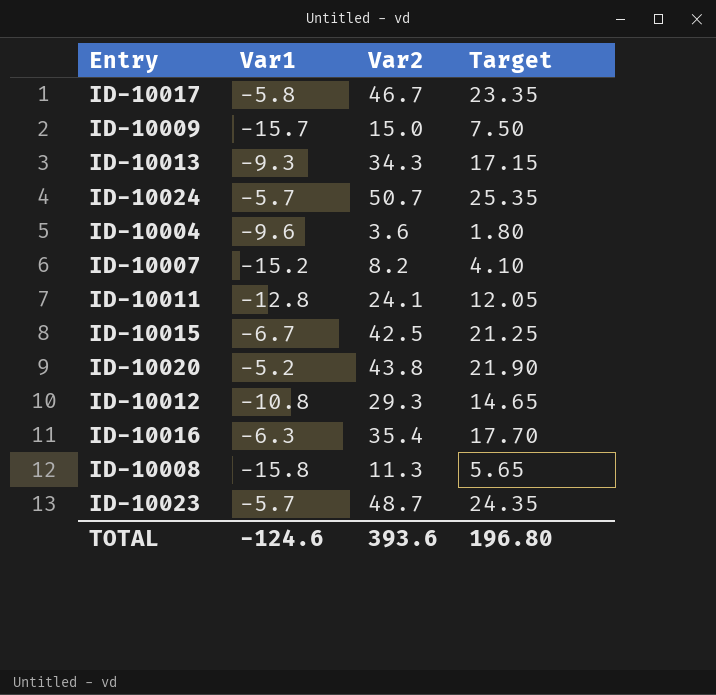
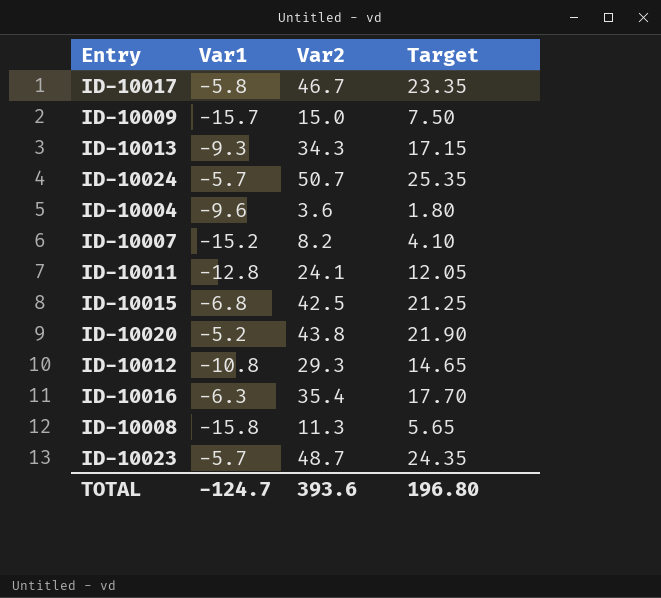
ID-10015 | Var1: -6.7 -> -6.8
TOTAL | Var1: -124.6 -> -124.7

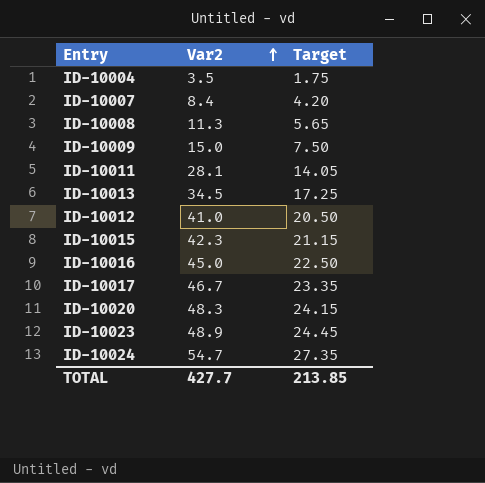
row order: none -> Var2 ascending
column Var1 | position: 2 -> none
ID-10004 | Var2: 3.6 -> 3.5
ID-10004 | Target: 1.80 -> 1.75
ID-10007 | Var2: 8.2 -> 8.4
ID-10007 | Target: 4.10 -> 4.20
ID-10011 | Var2: 24.1 -> 28.1
ID-10011 | Target: 12.05 -> 14.05
ID-10013 | Var2: 34.3 -> 34.5
ID-10013 | Target: 17.15 -> 17.25
ID-10012 | Var2: 29.3 -> 41.0
ID-10012 | Target: 14.65 -> 20.50
ID-10015 | Var2: 42.5 -> 42.3
ID-10015 | Target: 21.25 -> 21.15
ID-10016 | Var2: 35.4 -> 45.0
ID-10016 | Target: 17.70 -> 22.50
ID-10020 | Var2: 43.8 -> 48.3
ID-10020 | Target: 21.90 -> 24.15
ID-10023 | Var2: 48.7 -> 48.9
ID-10023 | Target: 24.35 -> 24.45
ID-10024 | Var2: 50.7 -> 54.7
ID-10024 | Target: 25.35 -> 27.35
TOTAL | Var2: 393.6 -> 427.7
TOTAL | Target: 196.80 -> 213.85

